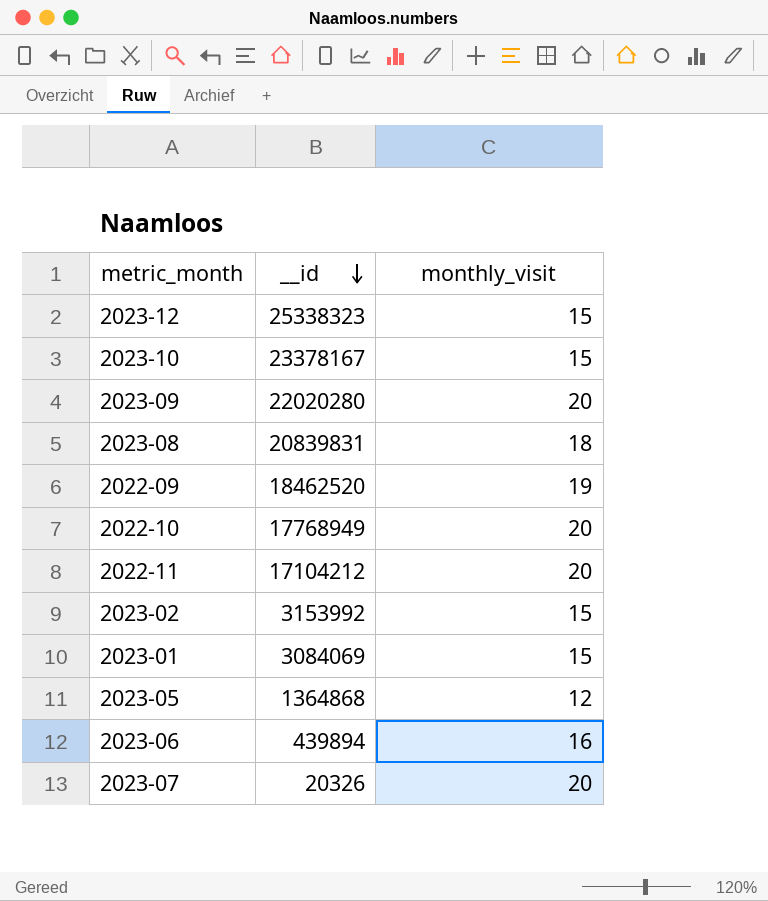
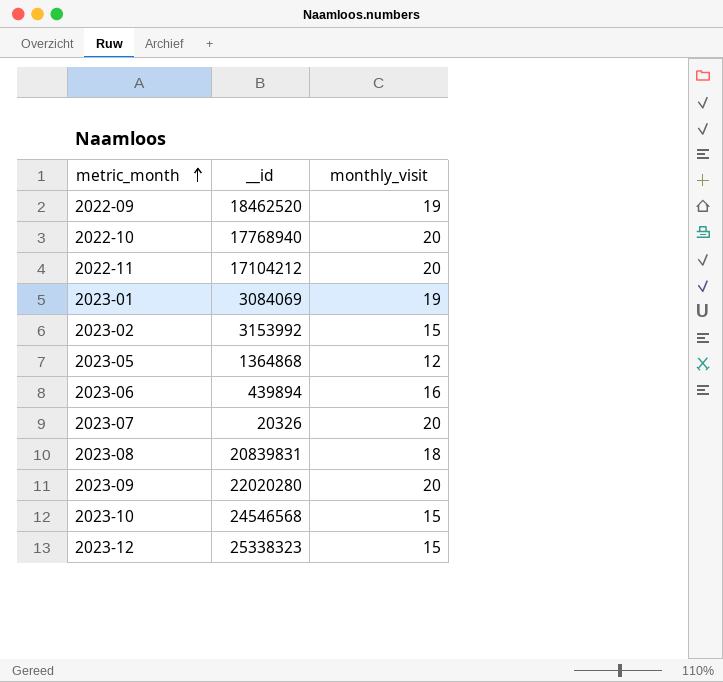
row order: __id descending -> metric_month ascending
2022-10 | __id: 17768949 -> 17768940
2023-01 | monthly_visit: 15 -> 19
2023-10 | __id: 23378167 -> 24546568

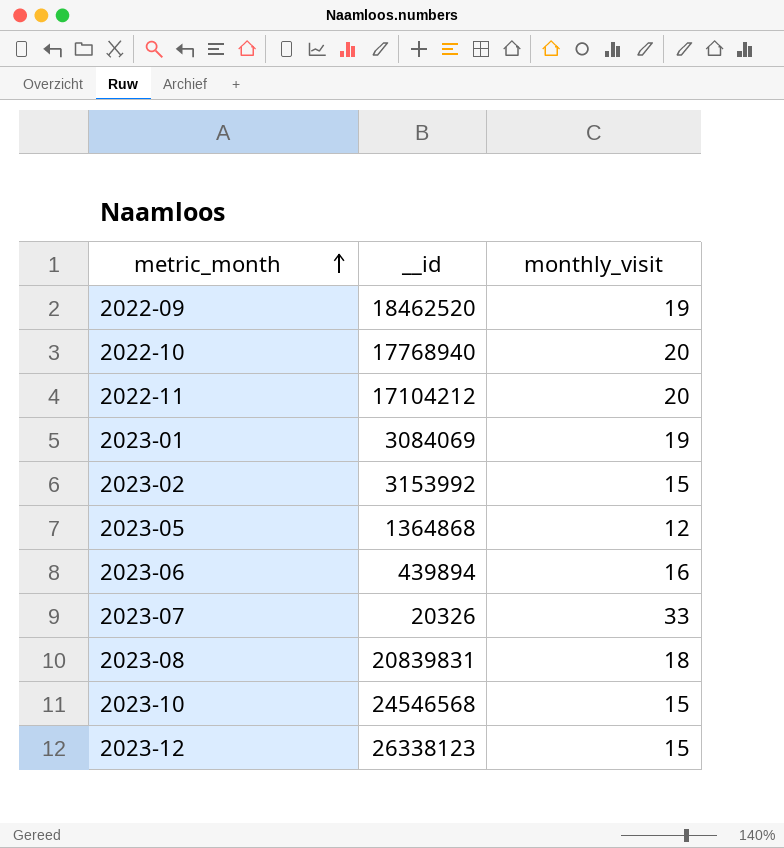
row 2023-09: 22020280 | 20 -> none
2023-07 | monthly_visit: 20 -> 33
2023-12 | __id: 25338323 -> 26338123

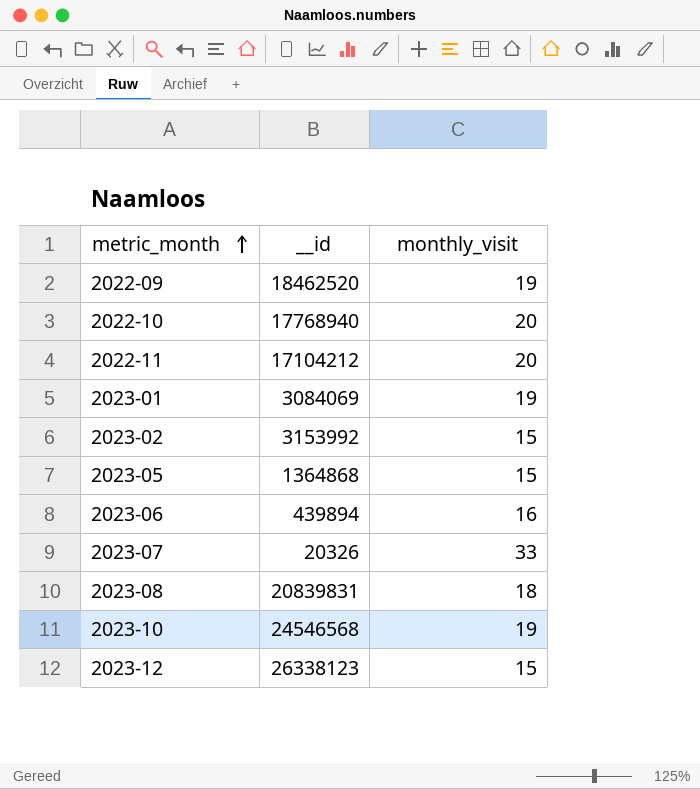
2023-05 | monthly_visit: 12 -> 15
2023-10 | monthly_visit: 15 -> 19

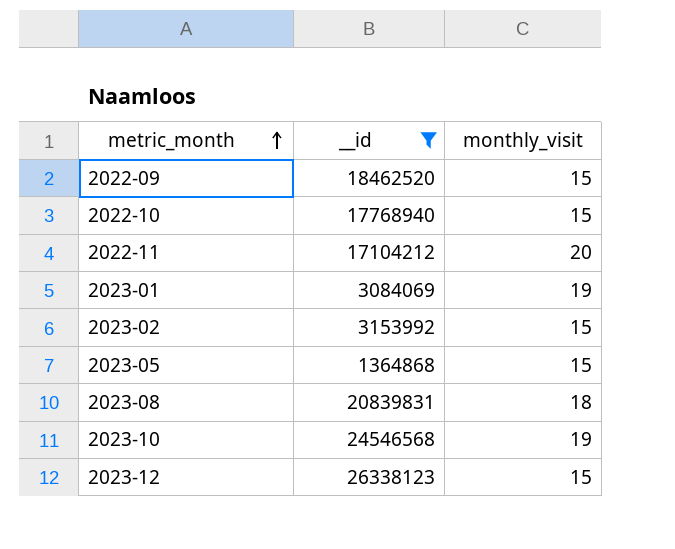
filter: none -> __id >= 1364868
2022-09 | monthly_visit: 19 -> 15
2022-10 | monthly_visit: 20 -> 15

